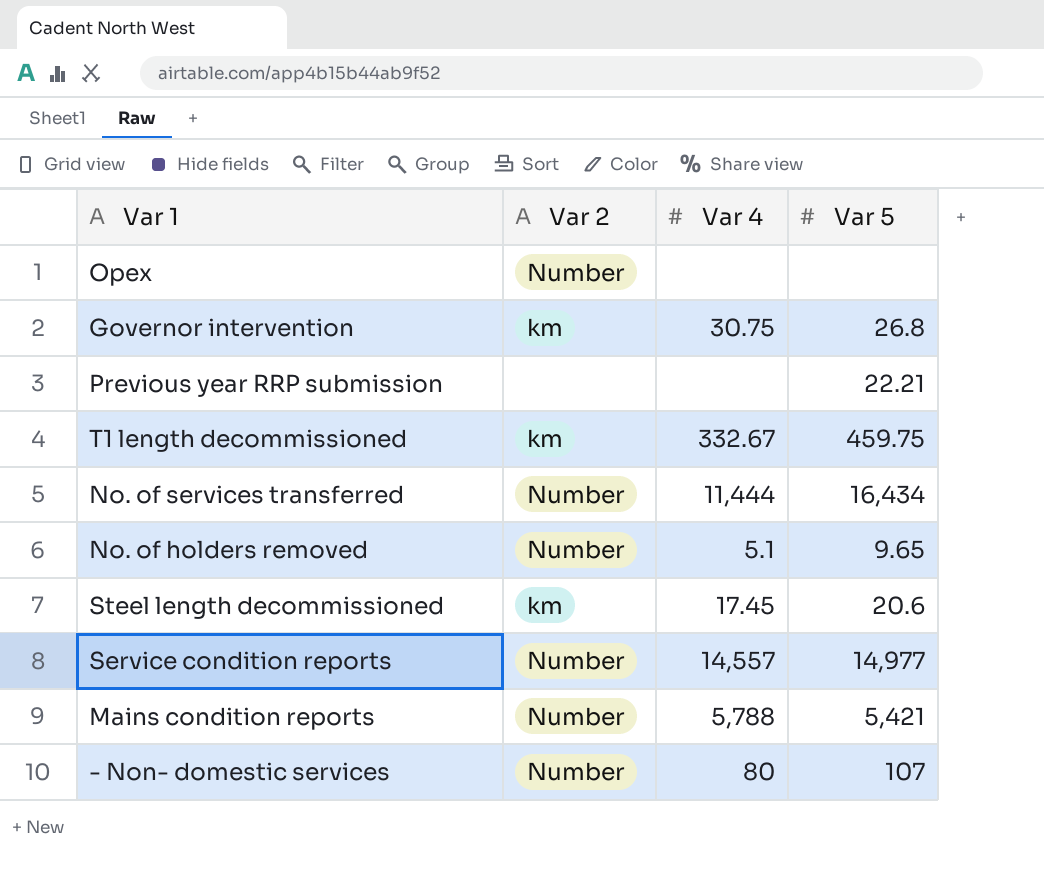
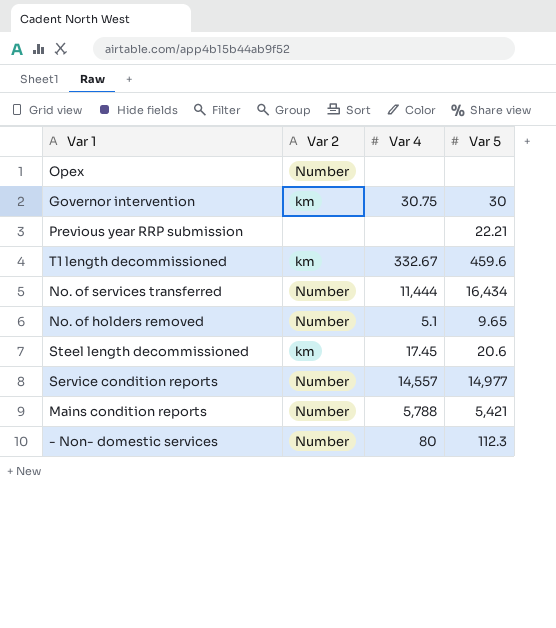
Governor intervention | Var 5: 26.8 -> 30
T1 length decommissioned | Var 5: 459.75 -> 459.6
- Non- domestic services | Var 5: 107 -> 112.3

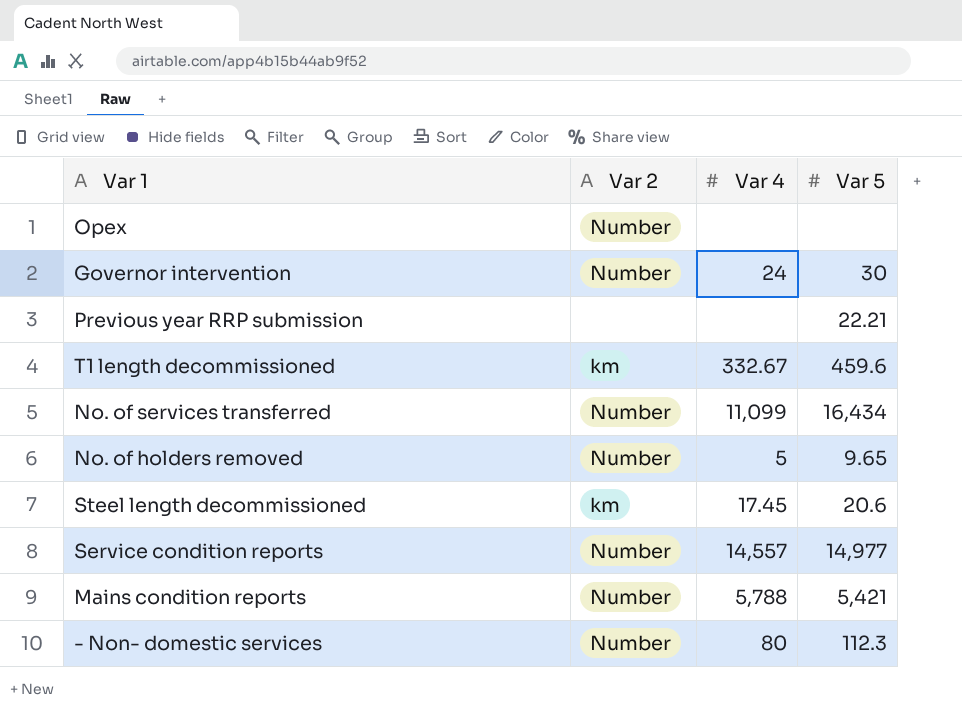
Governor intervention | Var 2: km -> Number
Governor intervention | Var 4: 30.75 -> 24
No. of services transferred | Var 4: 11,444 -> 11,099
No. of holders removed | Var 4: 5.1 -> 5

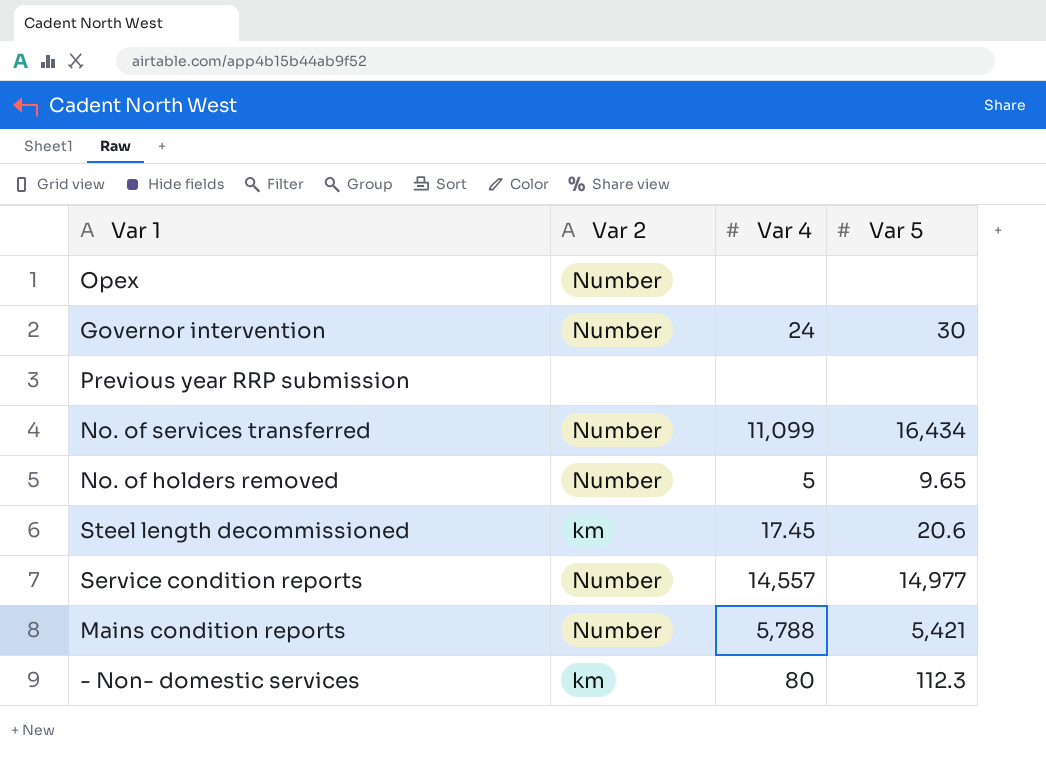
row T1 length decommissioned: km | 332.67 | 459.6 -> none
Previous year RRP submission | Var 5: 22.21 -> none
- Non- domestic services | Var 2: Number -> km

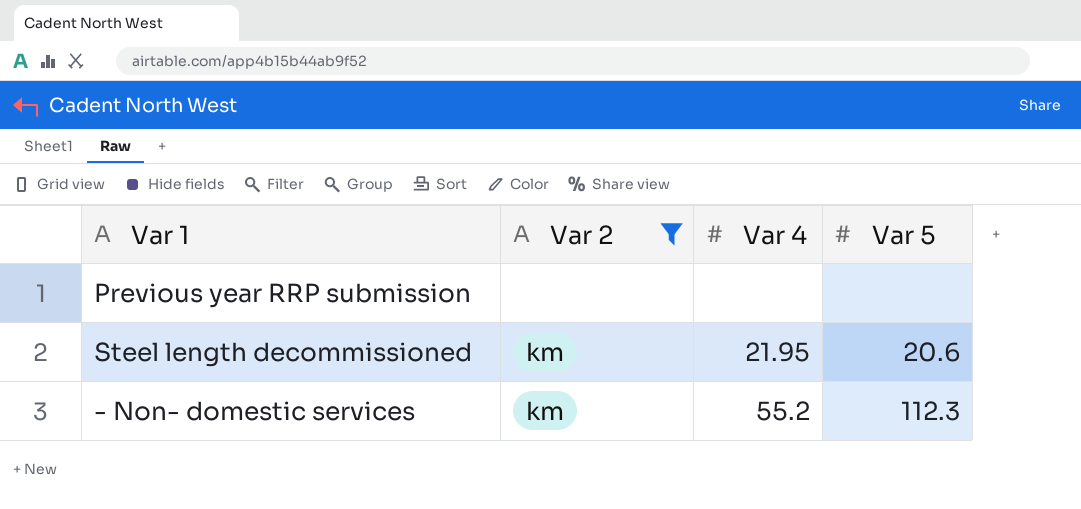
filter: none -> Var 2 != Number
Steel length decommissioned | Var 4: 17.45 -> 21.95
- Non- domestic services | Var 4: 80 -> 55.2

